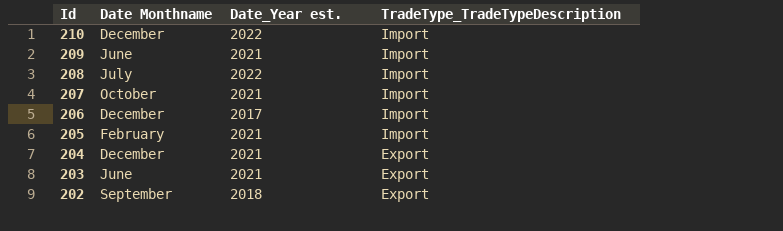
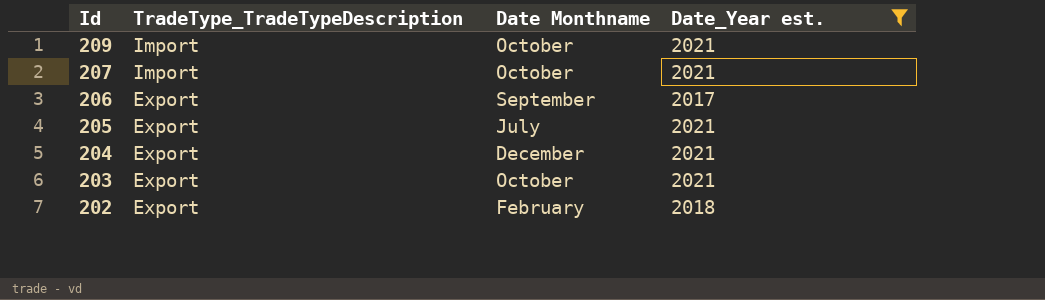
filter: none -> Date_Year est. != 2022
column TradeType_TradeTypeDescription | position: 4 -> 2
209 | Date Monthname: June -> October
206 | TradeType_TradeTypeDescription: Import -> Export
206 | Date Monthname: December -> September
205 | TradeType_TradeTypeDescription: Import -> Export
205 | Date Monthname: February -> July
203 | Date Monthname: June -> October
202 | Date Monthname: September -> February

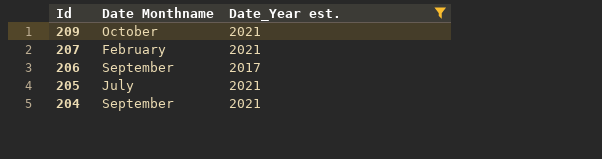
column TradeType_TradeTypeDescription | position: 2 -> none
row 203: Export | October | 2021 -> none
row 202: Export | February | 2018 -> none
207 | Date Monthname: October -> February
204 | Date Monthname: December -> September

